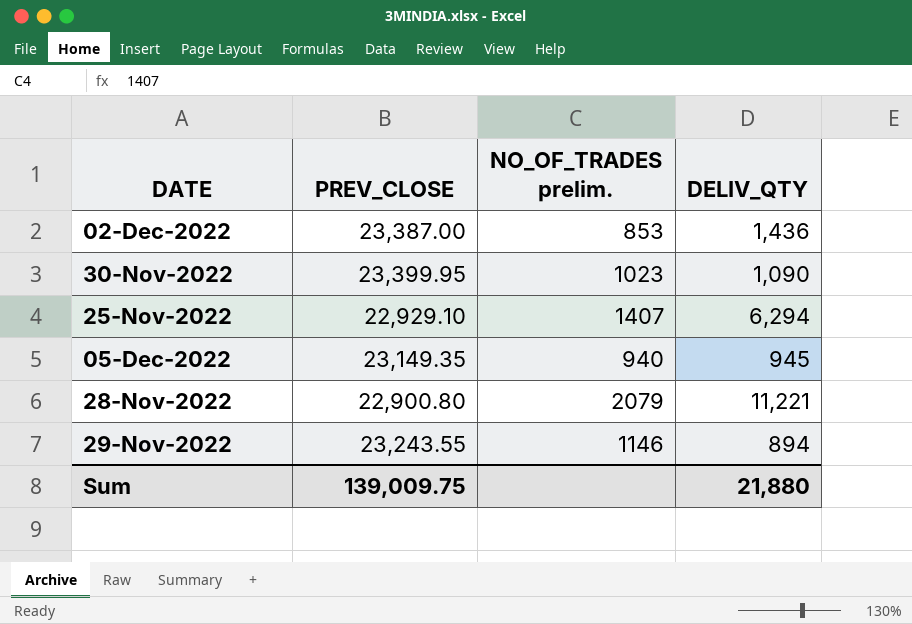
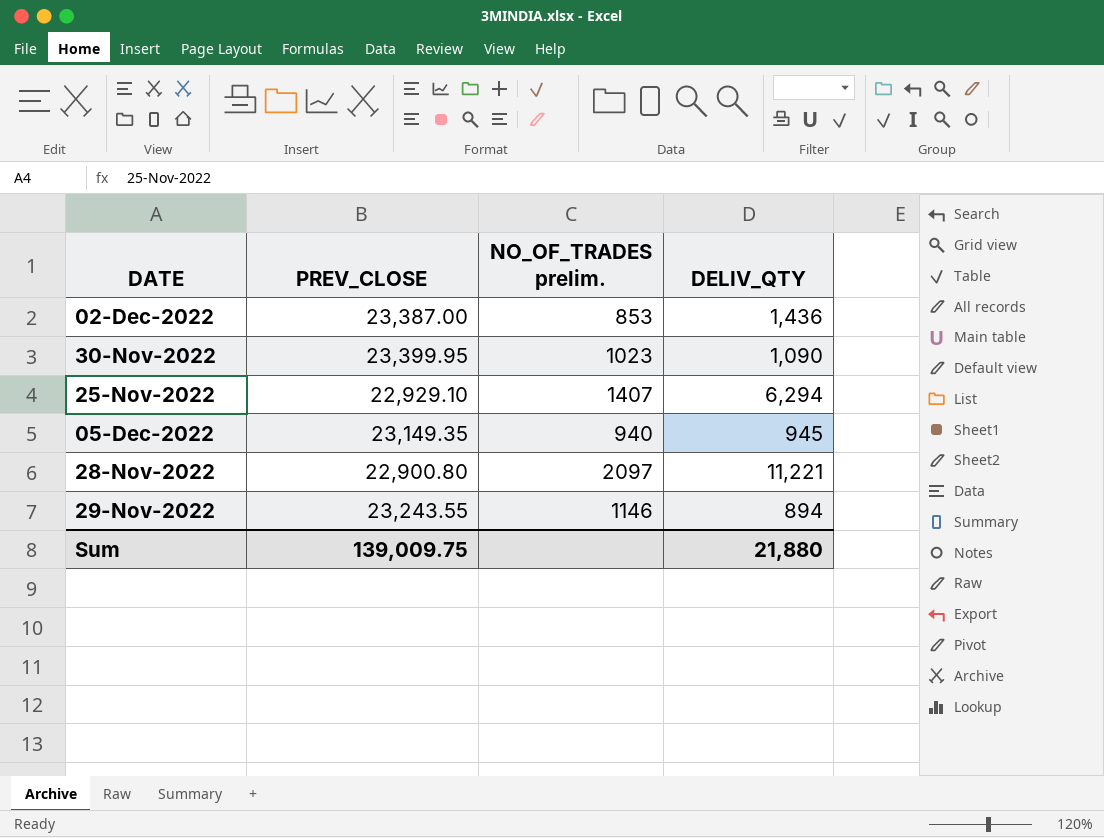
28-Nov-2022 | NO_OF_TRADES prelim.: 2079 -> 2097

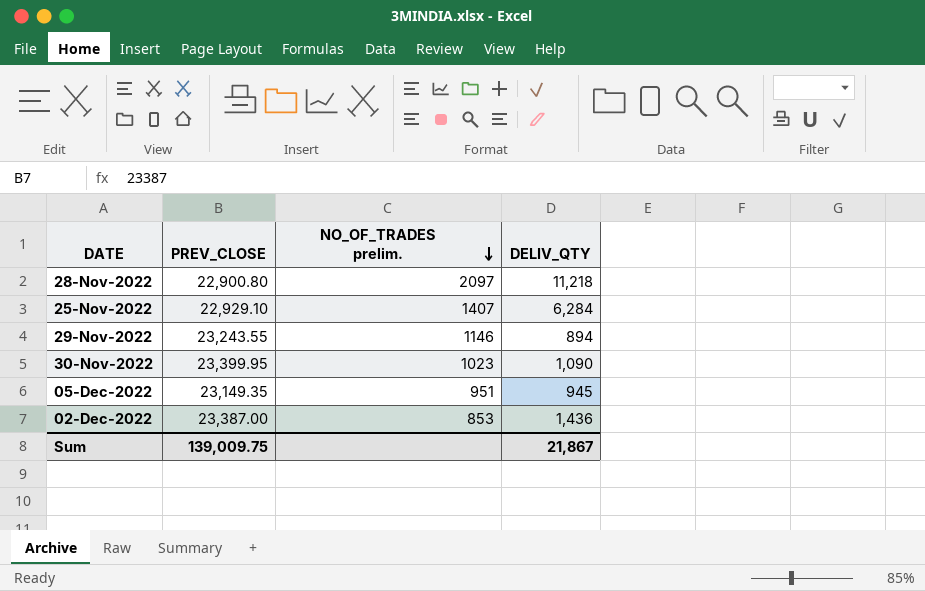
row order: none -> NO_OF_TRADES prelim. descending
28-Nov-2022 | DELIV_QTY: 11,221 -> 11,218
25-Nov-2022 | DELIV_QTY: 6,294 -> 6,284
05-Dec-2022 | NO_OF_TRADES prelim.: 940 -> 951
Sum | DELIV_QTY: 21,880 -> 21,867

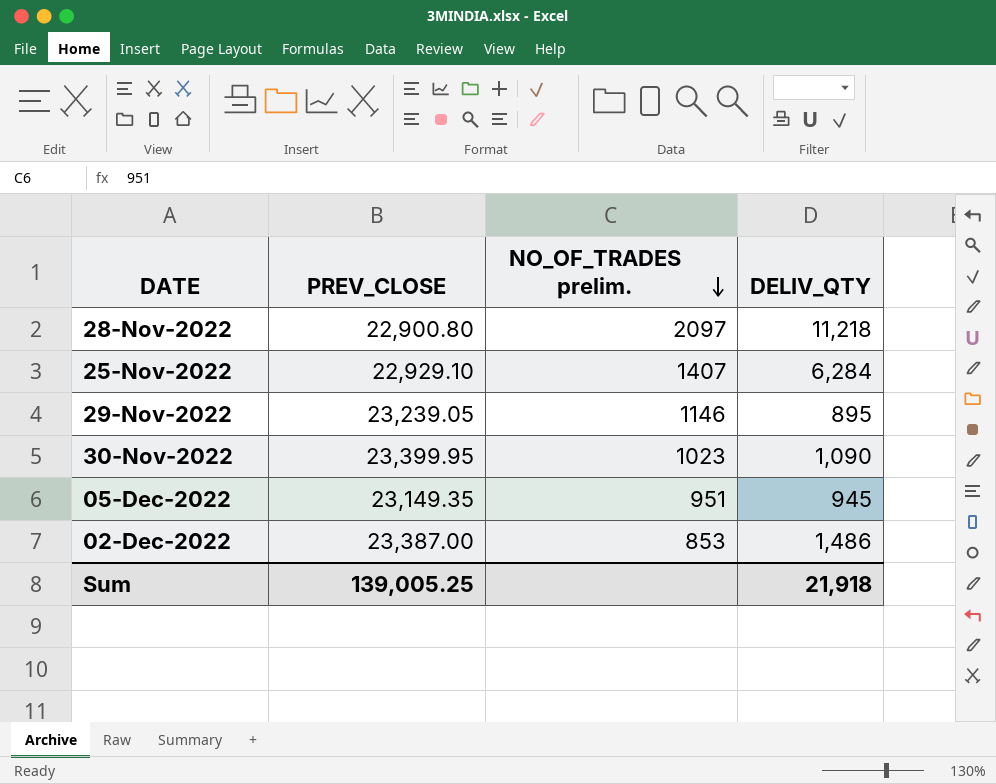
29-Nov-2022 | PREV_CLOSE: 23,243.55 -> 23,239.05
29-Nov-2022 | DELIV_QTY: 894 -> 895
02-Dec-2022 | DELIV_QTY: 1,436 -> 1,486
Sum | PREV_CLOSE: 139,009.75 -> 139,005.25
Sum | DELIV_QTY: 21,867 -> 21,918

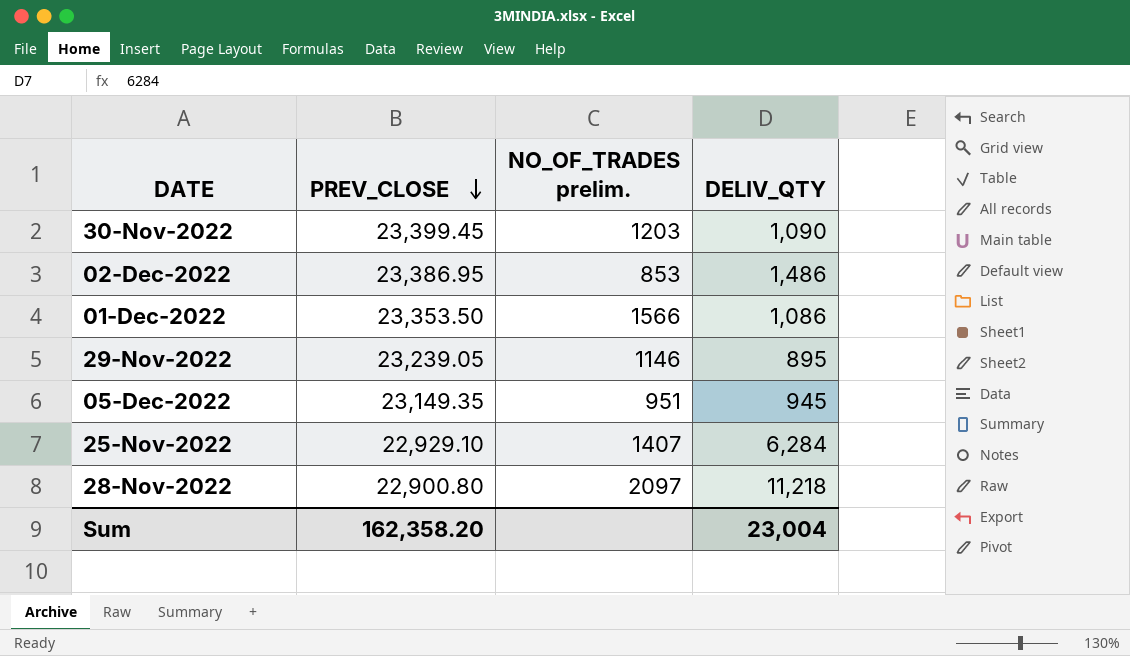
row order: NO_OF_TRADES prelim. descending -> PREV_CLOSE descending
30-Nov-2022 | PREV_CLOSE: 23,399.95 -> 23,399.45
30-Nov-2022 | NO_OF_TRADES prelim.: 1023 -> 1203
02-Dec-2022 | PREV_CLOSE: 23,387.00 -> 23,386.95
row 01-Dec-2022: none -> 23,353.50 | 1566 | 1,086
Sum | PREV_CLOSE: 139,005.25 -> 162,358.20
Sum | DELIV_QTY: 21,918 -> 23,004

